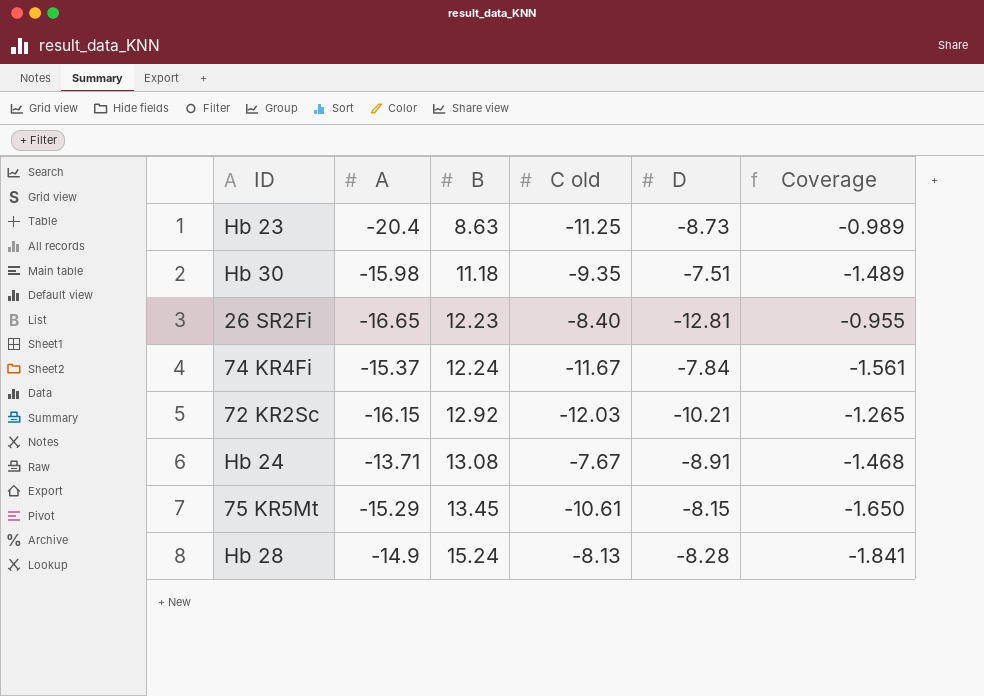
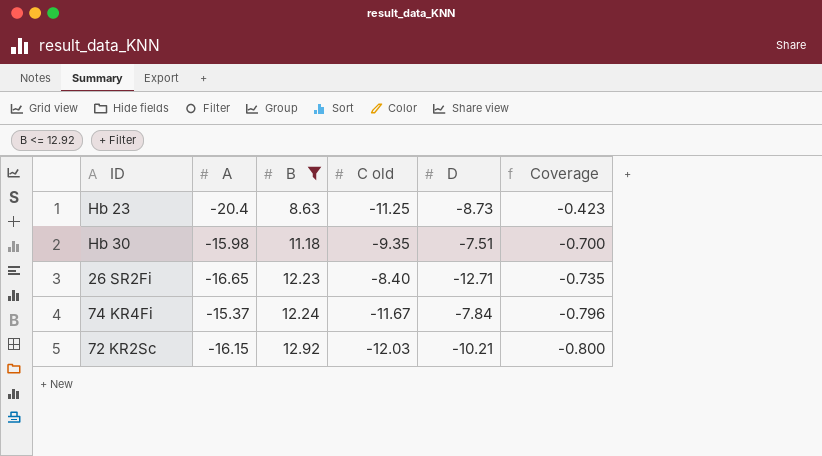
filter: none -> B <= 12.92
column Coverage | formula: [B] / [D] -> [B] / [A]
26 SR2Fi | D: -12.81 -> -12.71

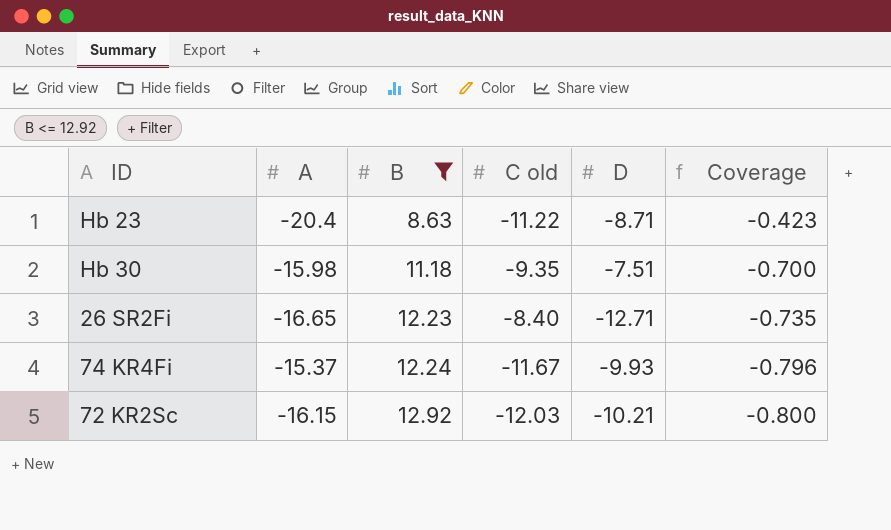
Hb 23 | C old: -11.25 -> -11.22
Hb 23 | D: -8.73 -> -8.71
74 KR4Fi | D: -7.84 -> -9.93

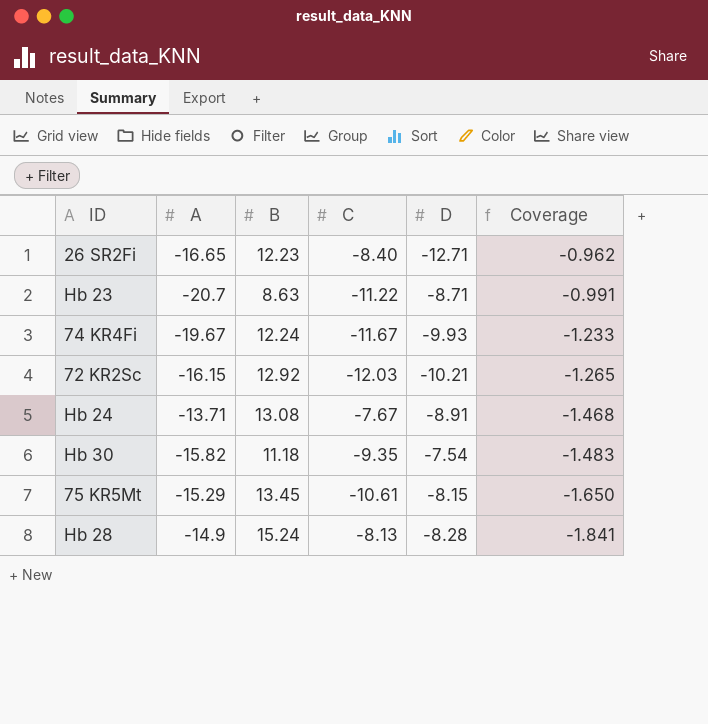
filter: B <= 12.92 -> none
row order: B ascending -> Coverage descending
column name: C old -> C
column Coverage | formula: [B] / [A] -> [B] / [D]
Hb 23 | A: -20.4 -> -20.7
74 KR4Fi | A: -15.37 -> -19.67
Hb 30 | A: -15.98 -> -15.82
Hb 30 | D: -7.51 -> -7.54

